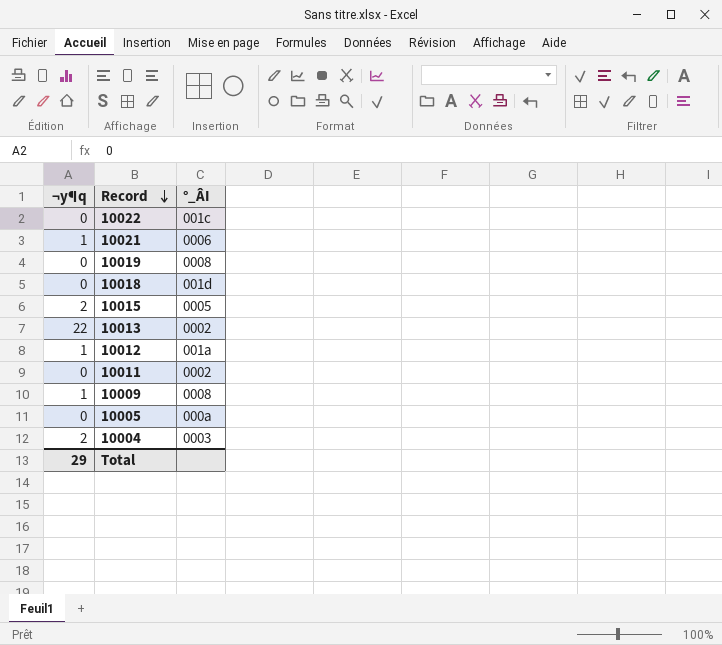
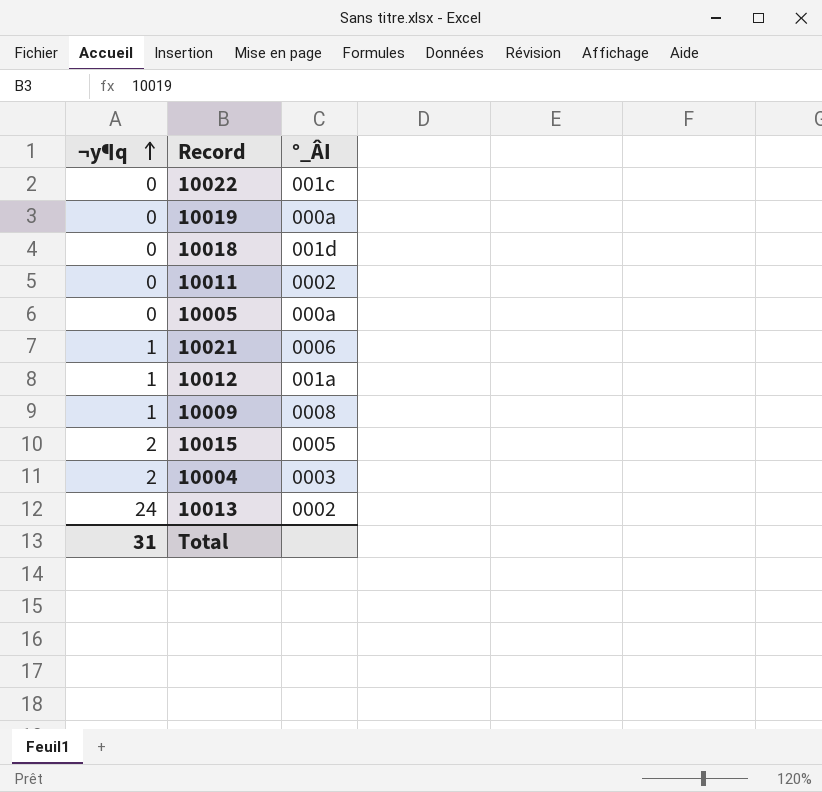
row order: Record descending -> ¬y¶q ascending
10019 | °_ÂI: 0008 -> 000a
10013 | ¬y¶q: 22 -> 24
Total | ¬y¶q: 29 -> 31

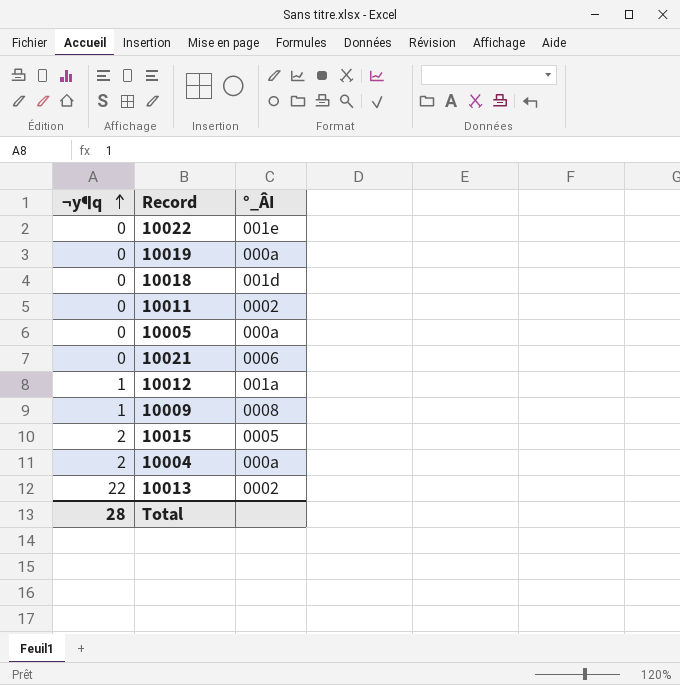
10022 | °_ÂI: 001c -> 001e
10021 | ¬y¶q: 1 -> 0
10004 | °_ÂI: 0003 -> 000a
10013 | ¬y¶q: 24 -> 22
Total | ¬y¶q: 31 -> 28

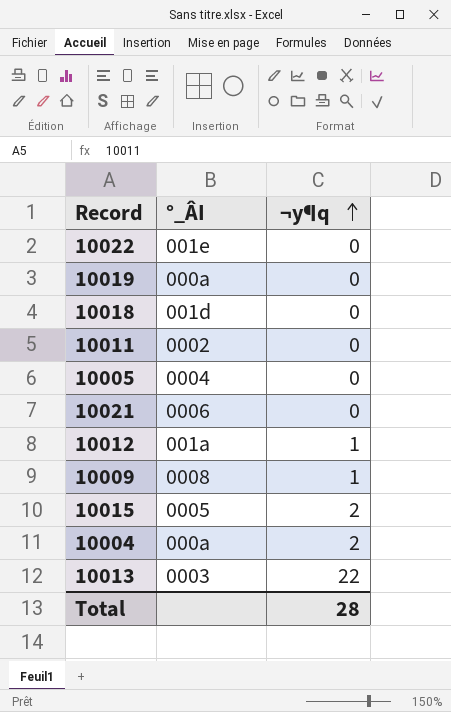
column ¬y¶q | position: 1 -> 3
10005 | °_ÂI: 000a -> 0004
10013 | °_ÂI: 0002 -> 0003

